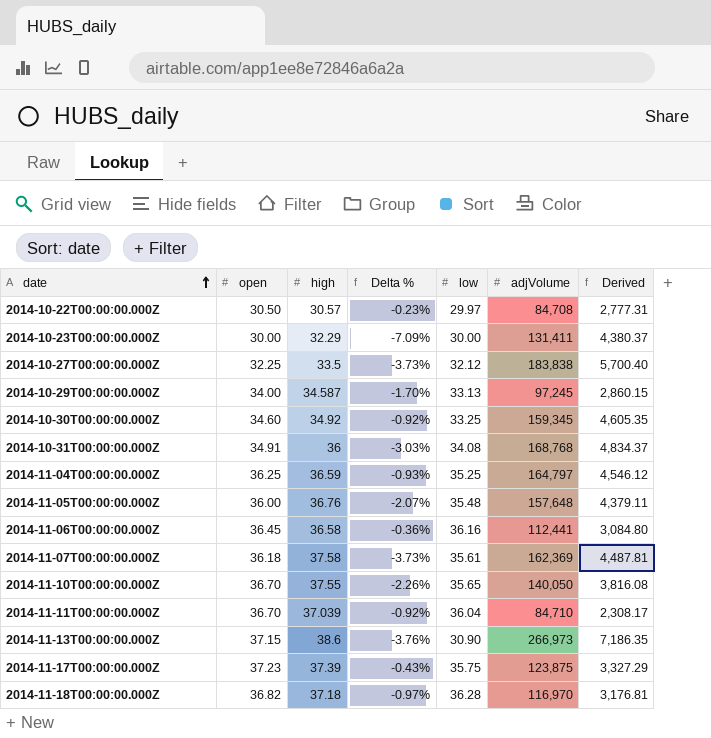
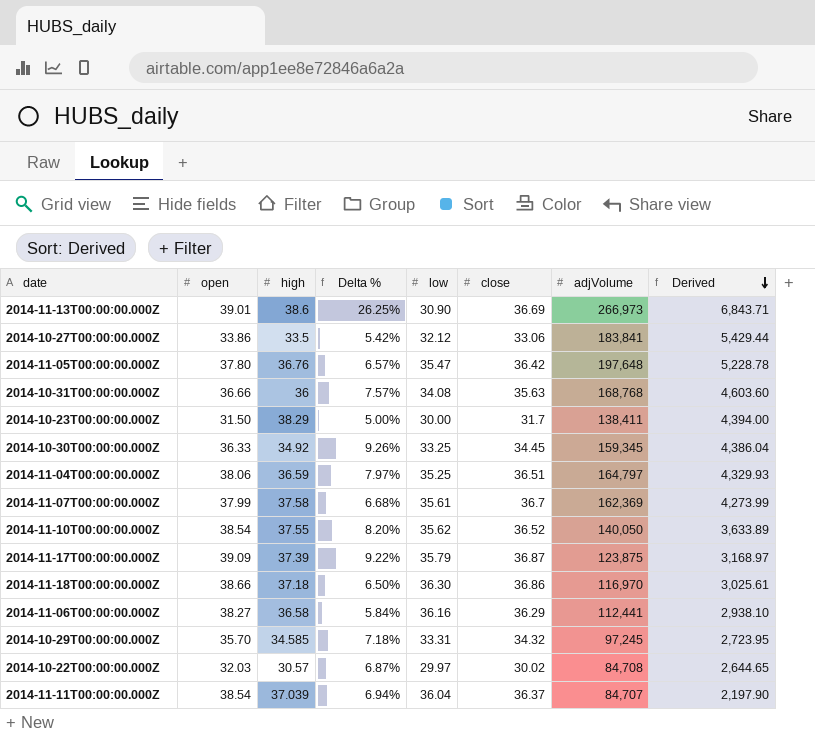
row order: date ascending -> Derived descending
column Delta % | formula: ([open] - [high]) / [high] -> ([open] - [low]) / [low]
column close | position: none -> 6
2014-11-13T00:00:00.000Z | open: 37.15 -> 39.01
2014-11-13T00:00:00.000Z | Derived: 7,186.35 -> 6,843.71
2014-10-27T00:00:00.000Z | open: 32.25 -> 33.86
2014-10-27T00:00:00.000Z | adjVolume: 183,838 -> 183,841
2014-10-27T00:00:00.000Z | Derived: 5,700.40 -> 5,429.44
2014-11-05T00:00:00.000Z | open: 36.00 -> 37.80
2014-11-05T00:00:00.000Z | low: 35.48 -> 35.47
2014-11-05T00:00:00.000Z | adjVolume: 157,648 -> 197,648
2014-11-05T00:00:00.000Z | Derived: 4,379.11 -> 5,228.78
2014-10-31T00:00:00.000Z | open: 34.91 -> 36.66
2014-10-31T00:00:00.000Z | Derived: 4,834.37 -> 4,603.60
2014-10-23T00:00:00.000Z | open: 30.00 -> 31.50
2014-10-23T00:00:00.000Z | high: 32.29 -> 38.29
2014-10-23T00:00:00.000Z | adjVolume: 131,411 -> 138,411
2014-10-23T00:00:00.000Z | Derived: 4,380.37 -> 4,394.00
2014-10-30T00:00:00.000Z | open: 34.60 -> 36.33
2014-10-30T00:00:00.000Z | Derived: 4,605.35 -> 4,386.04
2014-11-04T00:00:00.000Z | open: 36.25 -> 38.06
2014-11-04T00:00:00.000Z | Derived: 4,546.12 -> 4,329.93
2014-11-07T00:00:00.000Z | open: 36.18 -> 37.99
2014-11-07T00:00:00.000Z | Derived: 4,487.81 -> 4,273.99
2014-11-10T00:00:00.000Z | open: 36.70 -> 38.54
2014-11-10T00:00:00.000Z | low: 35.65 -> 35.62
2014-11-10T00:00:00.000Z | Derived: 3,816.08 -> 3,633.89
2014-11-17T00:00:00.000Z | open: 37.23 -> 39.09
2014-11-17T00:00:00.000Z | low: 35.75 -> 35.79
2014-11-17T00:00:00.000Z | Derived: 3,327.29 -> 3,168.97
2014-11-18T00:00:00.000Z | open: 36.82 -> 38.66
2014-11-18T00:00:00.000Z | low: 36.28 -> 36.30
2014-11-18T00:00:00.000Z | Derived: 3,176.81 -> 3,025.61
2014-11-06T00:00:00.000Z | open: 36.45 -> 38.27
2014-11-06T00:00:00.000Z | Derived: 3,084.80 -> 2,938.10
2014-10-29T00:00:00.000Z | open: 34.00 -> 35.70
2014-10-29T00:00:00.000Z | high: 34.587 -> 34.585
2014-10-29T00:00:00.000Z | low: 33.13 -> 33.31
2014-10-29T00:00:00.000Z | Derived: 2,860.15 -> 2,723.95
2014-10-22T00:00:00.000Z | open: 30.50 -> 32.03
2014-10-22T00:00:00.000Z | Derived: 2,777.31 -> 2,644.65
2014-11-11T00:00:00.000Z | open: 36.70 -> 38.54
2014-11-11T00:00:00.000Z | adjVolume: 84,710 -> 84,707
2014-11-11T00:00:00.000Z | Derived: 2,308.17 -> 2,197.90

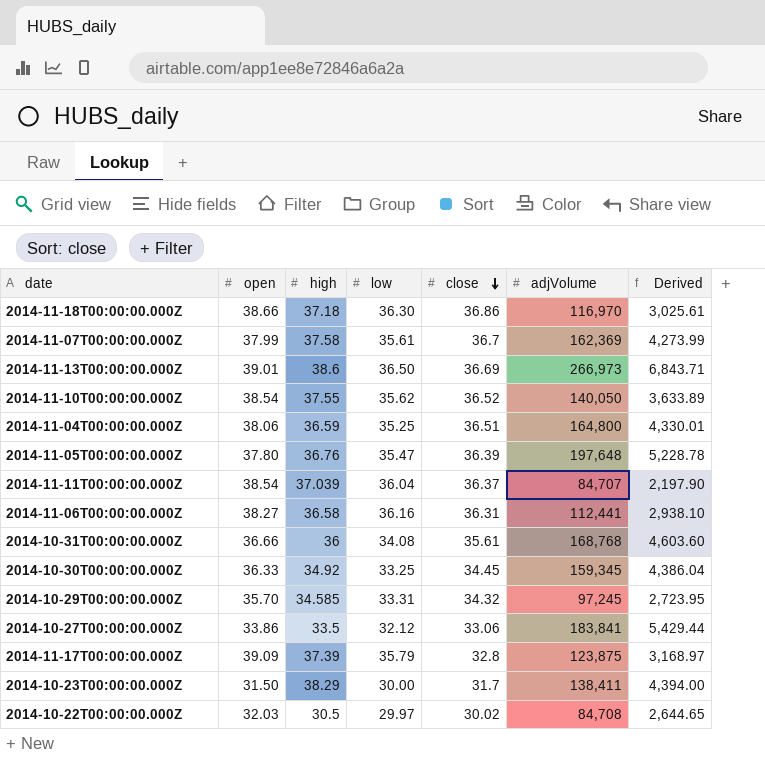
row order: Derived descending -> close descending
column Delta % | formula: ([open] - [low]) / [low] -> none
2014-11-13T00:00:00.000Z | low: 30.90 -> 36.50
2014-11-04T00:00:00.000Z | adjVolume: 164,797 -> 164,800
2014-11-04T00:00:00.000Z | Derived: 4,329.93 -> 4,330.01
2014-11-05T00:00:00.000Z | close: 36.42 -> 36.39
2014-11-06T00:00:00.000Z | close: 36.29 -> 36.31
2014-10-31T00:00:00.000Z | close: 35.63 -> 35.61
2014-11-17T00:00:00.000Z | close: 36.87 -> 32.8
2014-10-22T00:00:00.000Z | high: 30.57 -> 30.5

